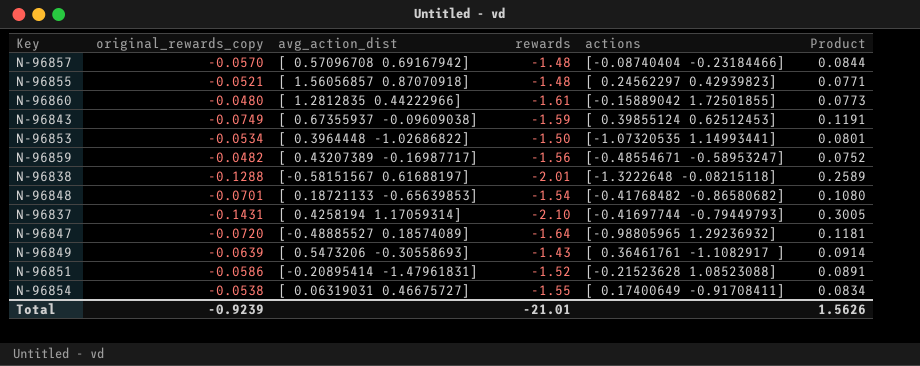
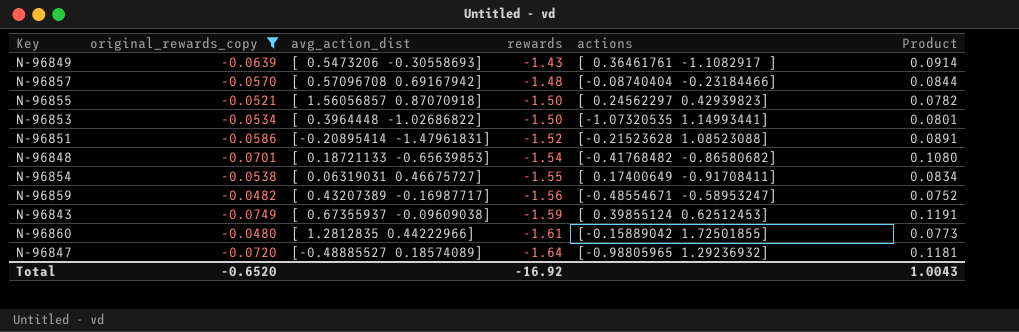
filter: none -> original_rewards_copy >= -0.0749
row order: none -> rewards descending
N-96855 | rewards: -1.48 -> -1.50
N-96855 | Product: 0.0771 -> 0.0782
Total | original_rewards_copy: -0.9239 -> -0.6520
Total | rewards: -21.01 -> -16.92
Total | Product: 1.5626 -> 1.0043

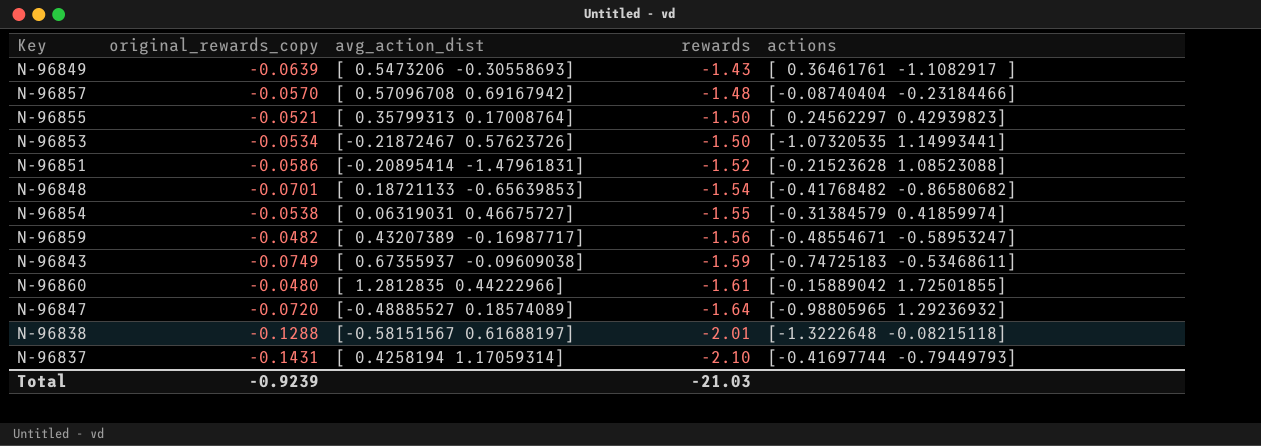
filter: original_rewards_copy >= -0.0749 -> none
column Product | formula: [original_rewards_copy] * [rewards] -> none
N-96855 | avg_action_dist: [ 1.56056857 0.87070918] -> [ 0.35799313 0.17008764]
N-96853 | avg_action_dist: [ 0.3964448 -1.02686822] -> [-0.21872467 0.57623726]
N-96854 | actions: [ 0.17400649 -0.91708411] -> [-0.31384579 0.41859974]
N-96843 | actions: [ 0.39855124 0.62512453] -> [-0.74725183 -0.53468611]
Total | original_rewards_copy: -0.6520 -> -0.9239
Total | rewards: -16.92 -> -21.03

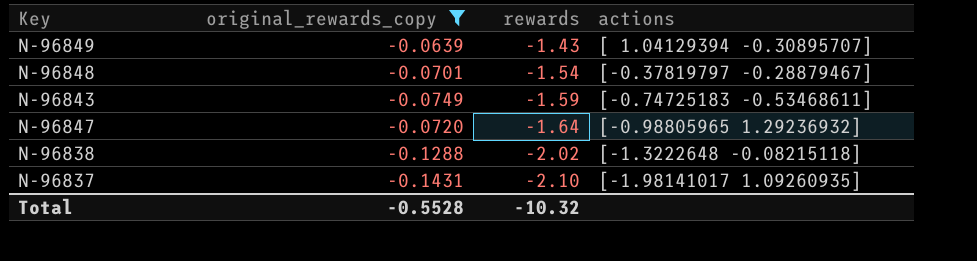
filter: none -> original_rewards_copy <= -0.0639
column avg_action_dist | position: 3 -> none
N-96849 | actions: [ 0.36461761 -1.1082917 ] -> [ 1.04129394 -0.30895707]
N-96848 | actions: [-0.41768482 -0.86580682] -> [-0.37819797 -0.28879467]
N-96838 | rewards: -2.01 -> -2.02
N-96837 | actions: [-0.41697744 -0.79449793] -> [-1.98141017 1.09260935]
Total | original_rewards_copy: -0.9239 -> -0.5528
Total | rewards: -21.03 -> -10.32

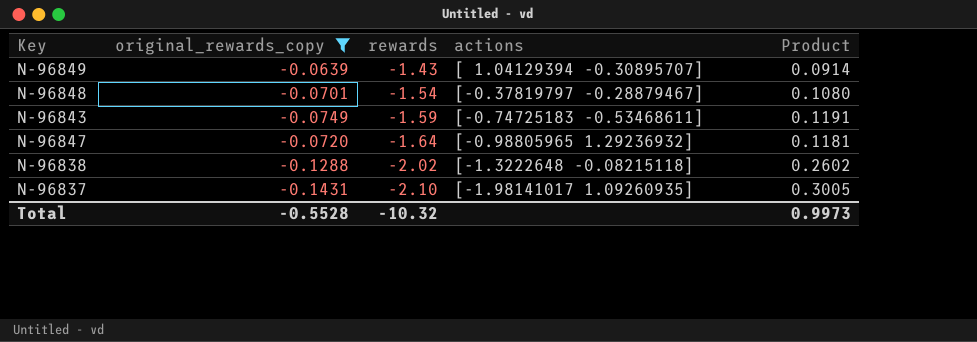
column Product | formula: none -> [original_rewards_copy] * [rewards]

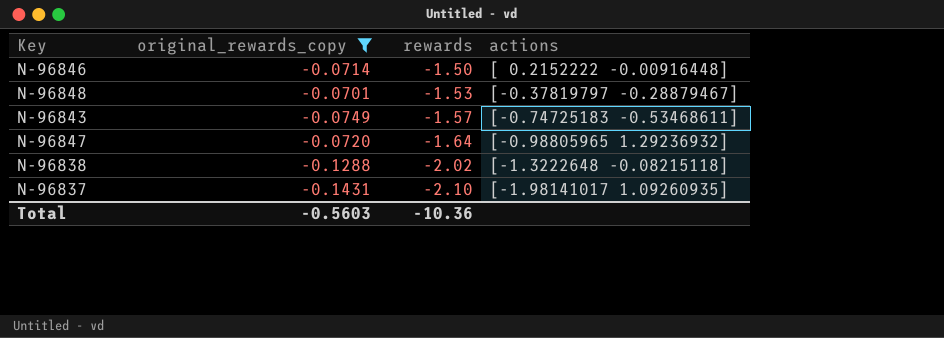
column Product | formula: [original_rewards_copy] * [rewards] -> none
row N-96849: -0.0639 | -1.43 | [ 1.04129394 -0.30895707] | 0.0914 -> none
row N-96846: none -> -0.0714 | -1.50 | [ 0.2152222 -0.00916448]
N-96848 | rewards: -1.54 -> -1.53
N-96843 | rewards: -1.59 -> -1.57
Total | original_rewards_copy: -0.5528 -> -0.5603
Total | rewards: -10.32 -> -10.36

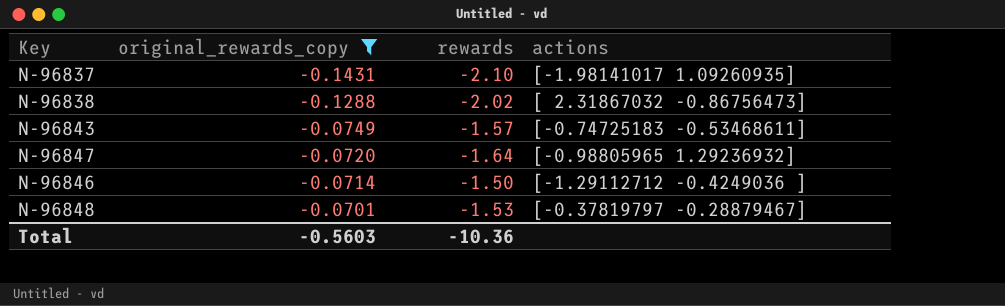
row order: rewards descending -> original_rewards_copy ascending
N-96838 | actions: [-1.3222648 -0.08215118] -> [ 2.31867032 -0.86756473]
N-96846 | actions: [ 0.2152222 -0.00916448] -> [-1.29112712 -0.4249036 ]

